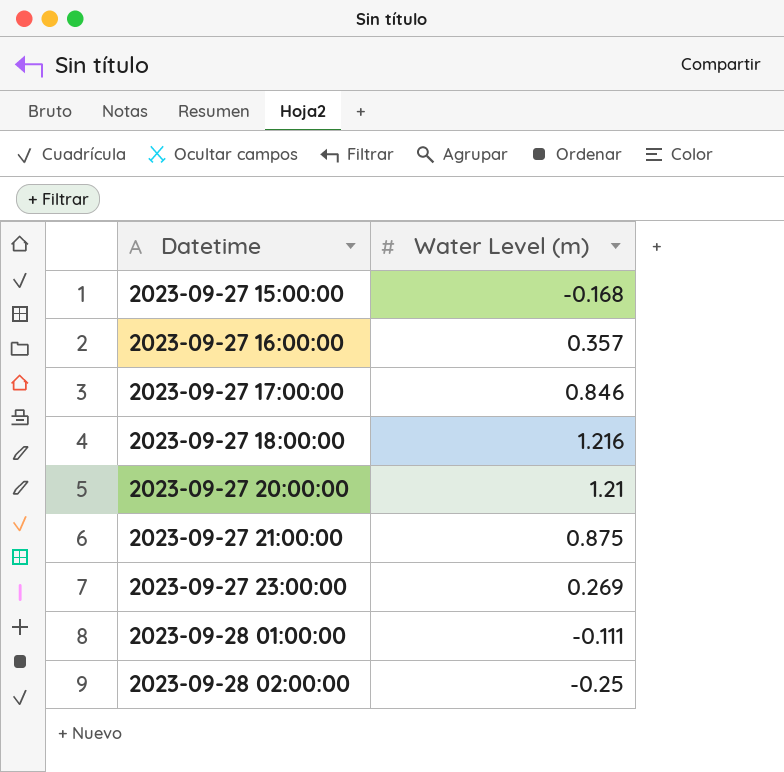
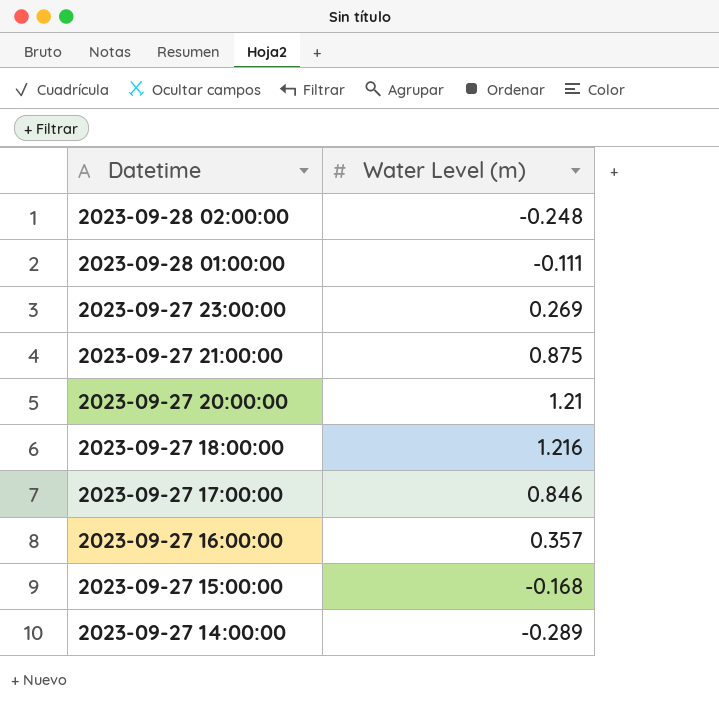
row order: Datetime ascending -> Datetime descending
2023-09-28 02:00:00 | Water Level (m): -0.25 -> -0.248
row 2023-09-27 14:00:00: none -> -0.289

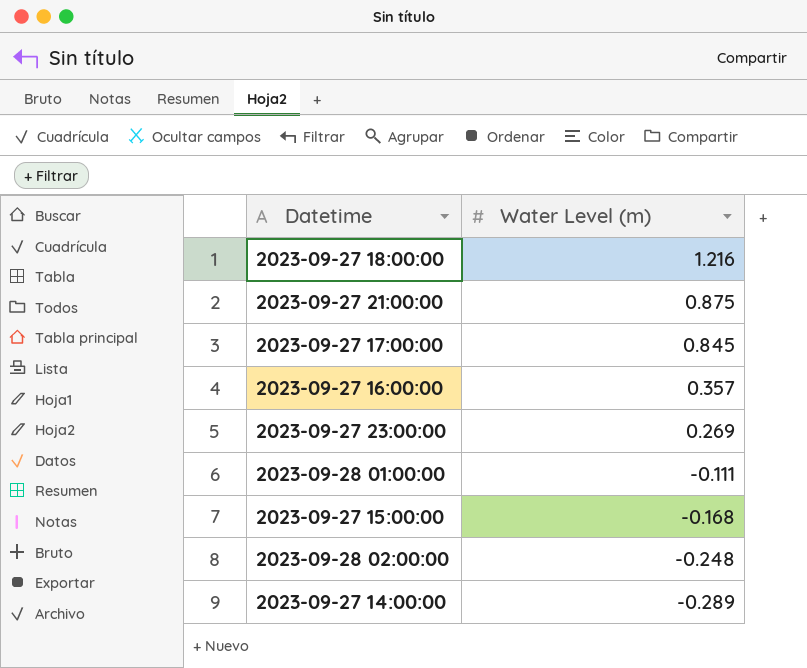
row order: Datetime descending -> Water Level (m) descending
row 2023-09-27 20:00:00: 1.21 -> none
2023-09-27 17:00:00 | Water Level (m): 0.846 -> 0.845

